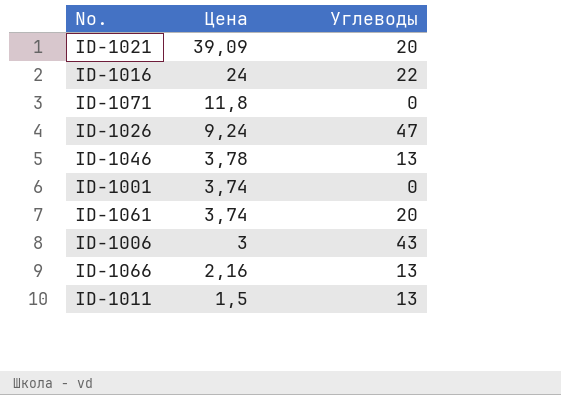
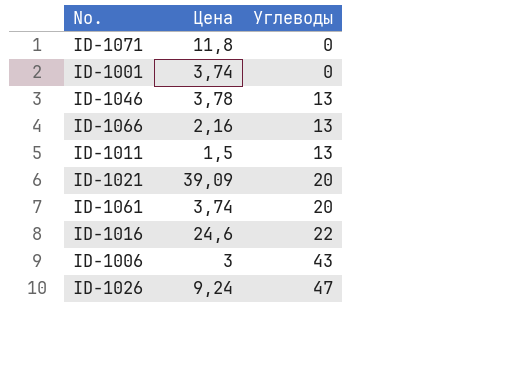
row order: Цена descending -> Углеводы ascending
ID-1016 | Цена: 24 -> 24,6

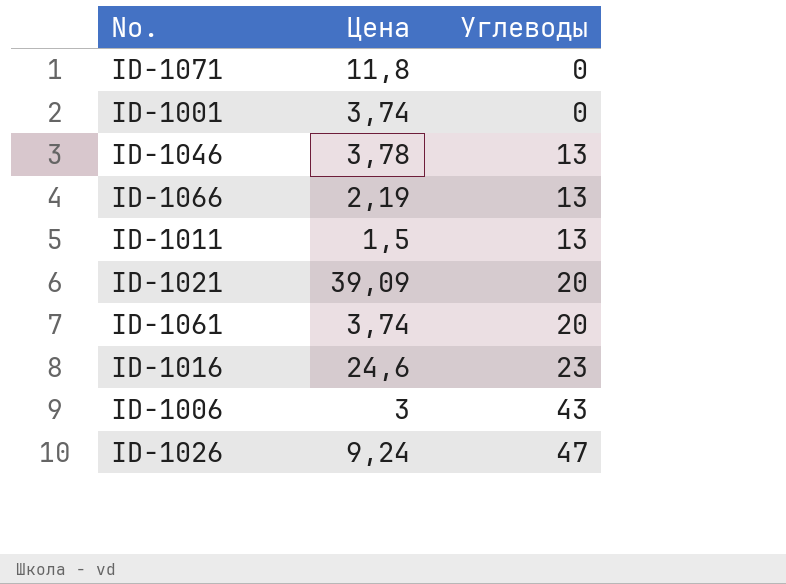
ID-1066 | Цена: 2,16 -> 2,19
ID-1016 | Углеводы: 22 -> 23

